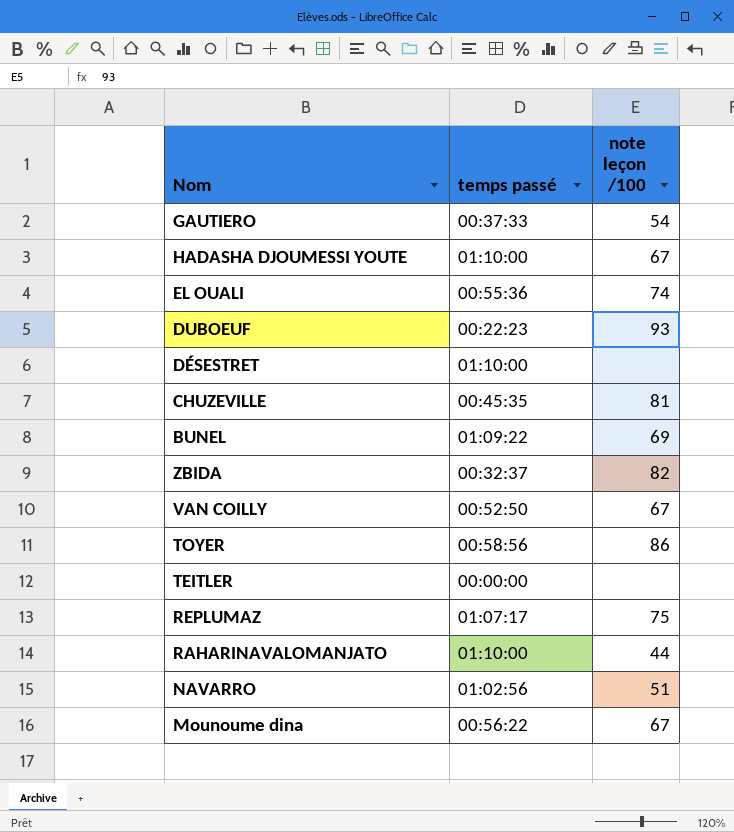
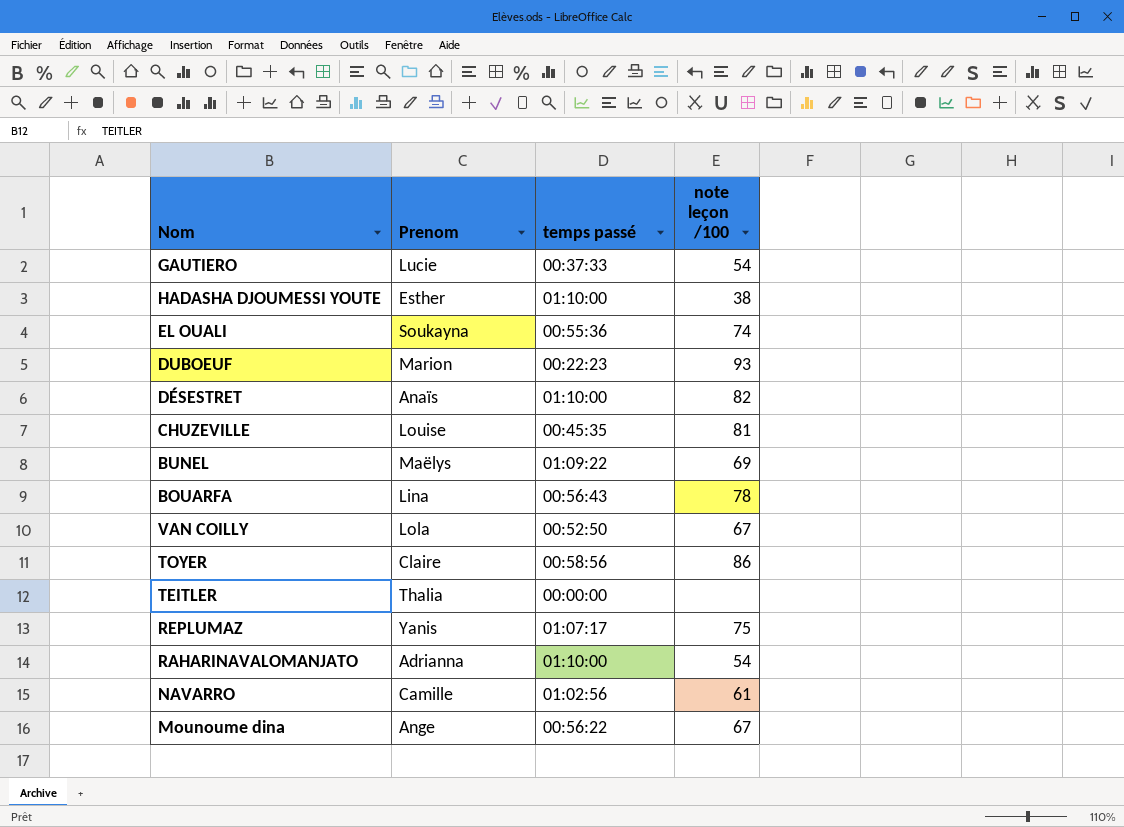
column Prenom | position: none -> 2
row ZBIDA: 00:32:37 | 82 -> none
HADASHA DJOUMESSI YOUTE | note leçon /100: 67 -> 38
DÉSESTRET | note leçon /100: none -> 82
row BOUARFA: none -> Lina | 00:56:43 | 78
RAHARINAVALOMANJATO | note leçon /100: 44 -> 54
NAVARRO | note leçon /100: 51 -> 61

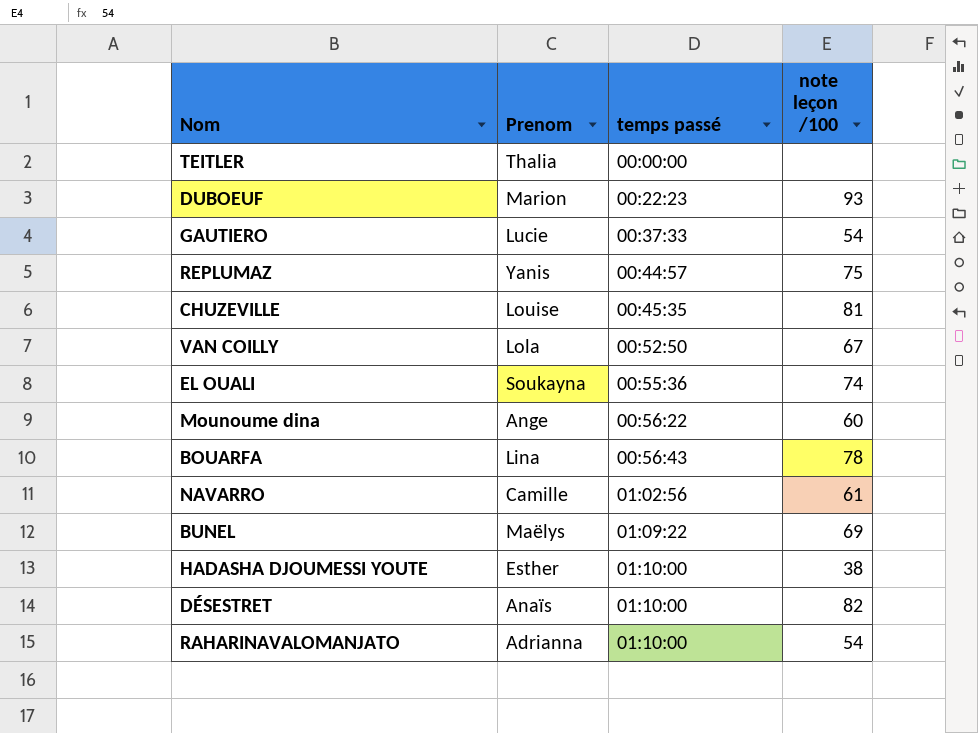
row order: none -> temps passé ascending
row TOYER: Claire | 00:58:56 | 86 -> none
REPLUMAZ | temps passé: 01:07:17 -> 00:44:57
Mounoume dina | note leçon /100: 67 -> 60

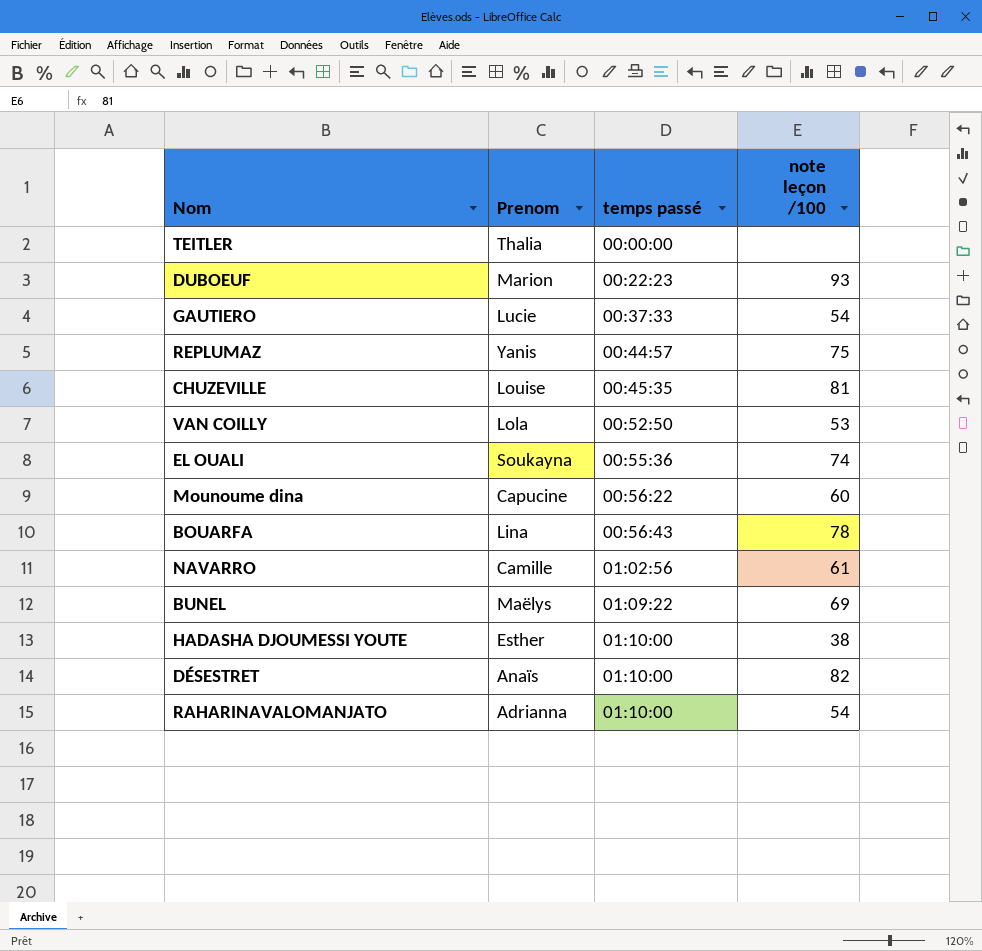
VAN COILLY | note leçon /100: 67 -> 53
Mounoume dina | Prenom: Ange -> Capucine

